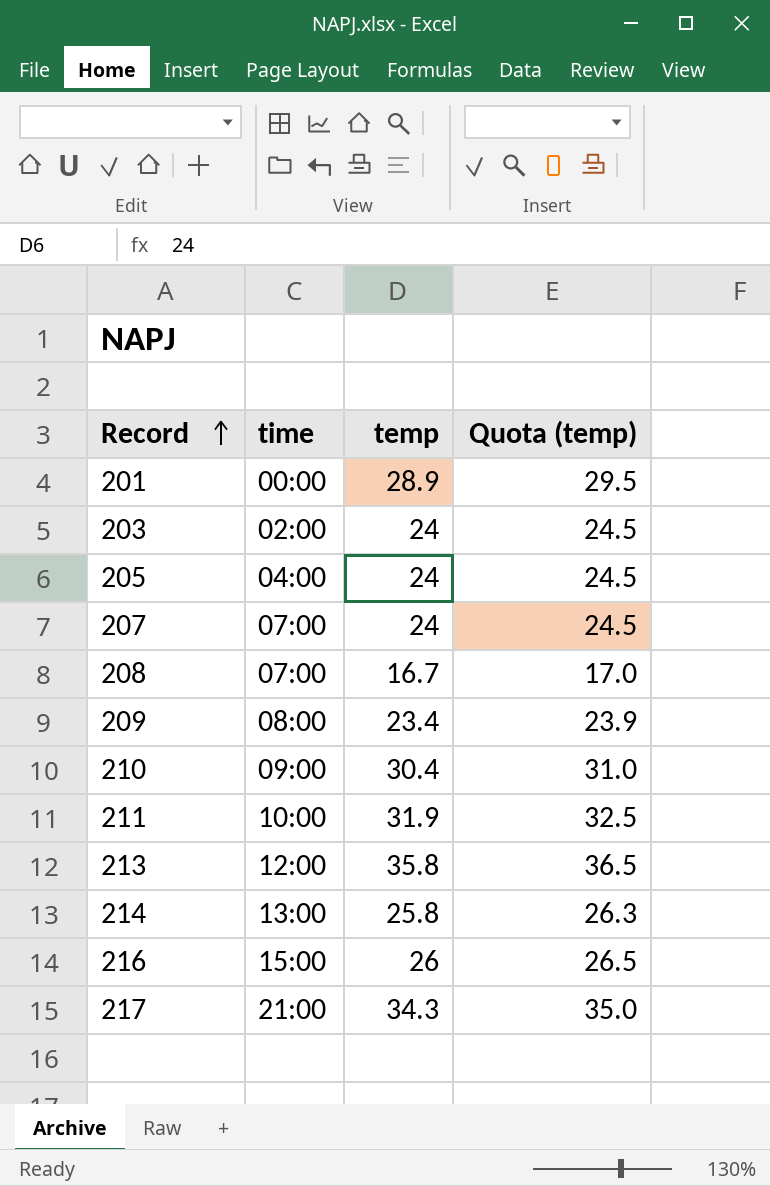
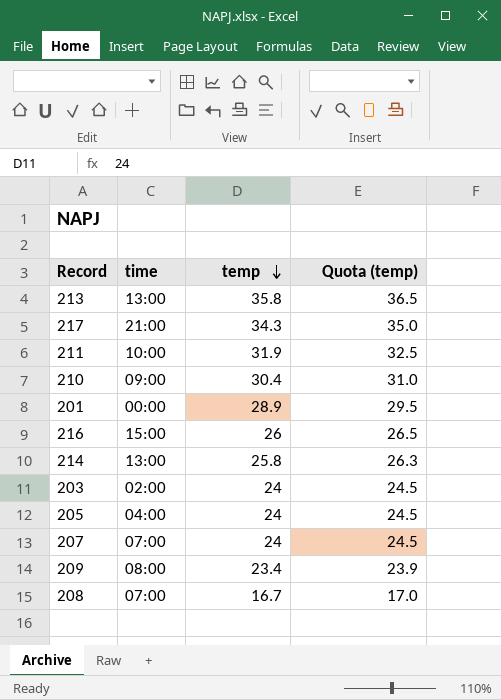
row order: Record ascending -> temp descending
213 | time: 12:00 -> 13:00

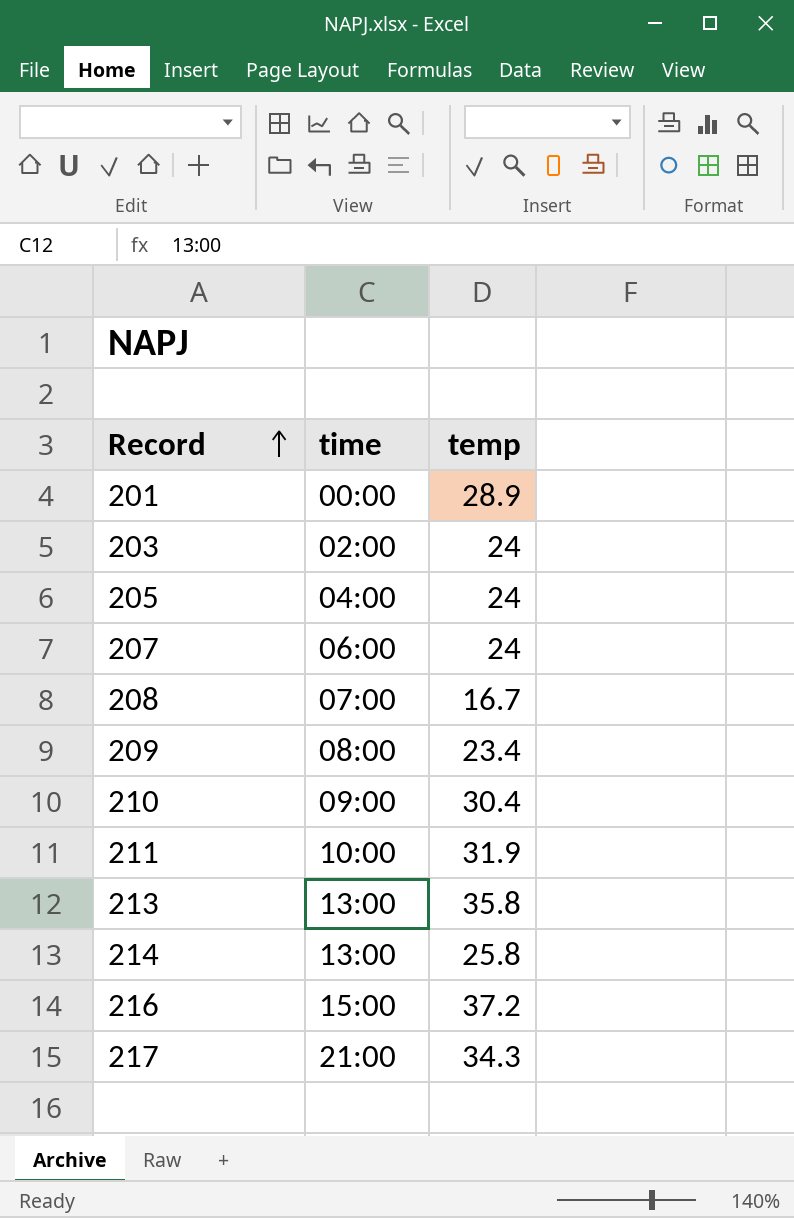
row order: temp descending -> Record ascending
column Quota (temp) | formula: [temp] * 1.02 -> none
207 | time: 07:00 -> 06:00
216 | temp: 26 -> 37.2

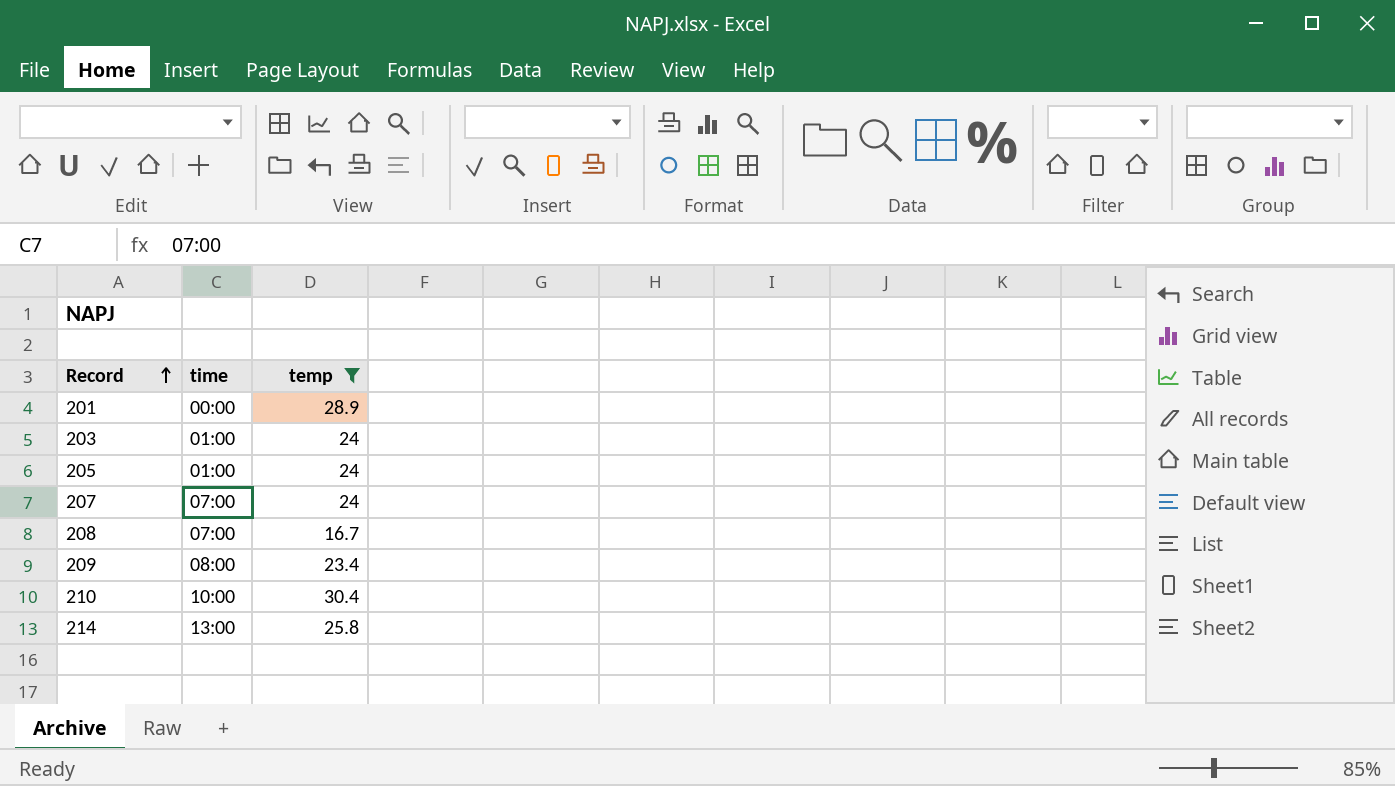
filter: none -> temp <= 30.4
203 | time: 02:00 -> 01:00
205 | time: 04:00 -> 01:00
207 | time: 06:00 -> 07:00
210 | time: 09:00 -> 10:00

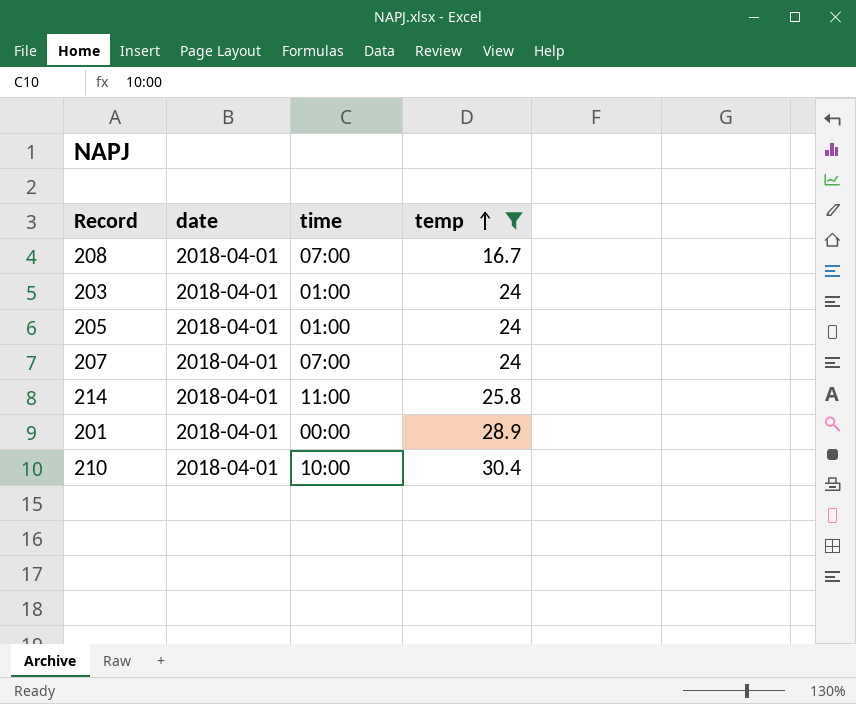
row order: Record ascending -> temp ascending
column date | position: none -> 2
row 209: 08:00 | 23.4 -> none
214 | time: 13:00 -> 11:00

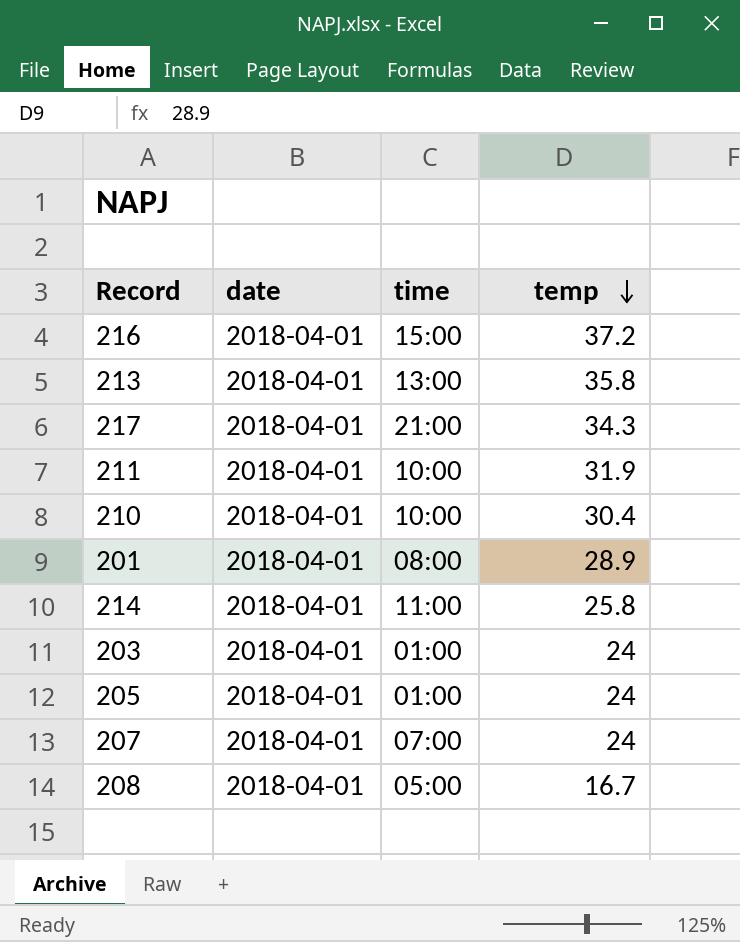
filter: temp <= 30.4 -> none
row order: temp ascending -> temp descending
201 | time: 00:00 -> 08:00
208 | time: 07:00 -> 05:00

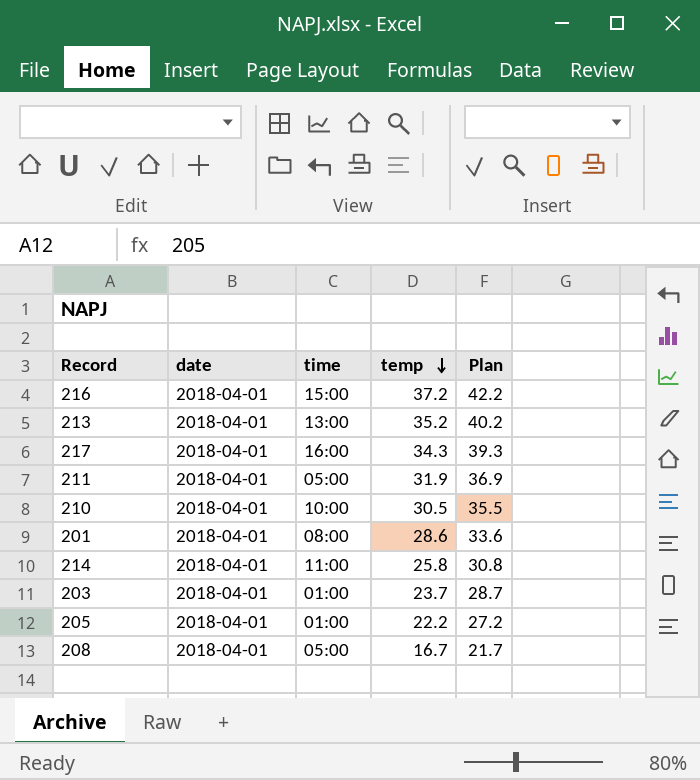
column Plan | formula: none -> [temp] + 5
row 207: 2018-04-01 | 07:00 | 24 -> none
213 | temp: 35.8 -> 35.2
217 | time: 21:00 -> 16:00
211 | time: 10:00 -> 05:00
210 | temp: 30.4 -> 30.5
201 | temp: 28.9 -> 28.6
203 | temp: 24 -> 23.7
205 | temp: 24 -> 22.2

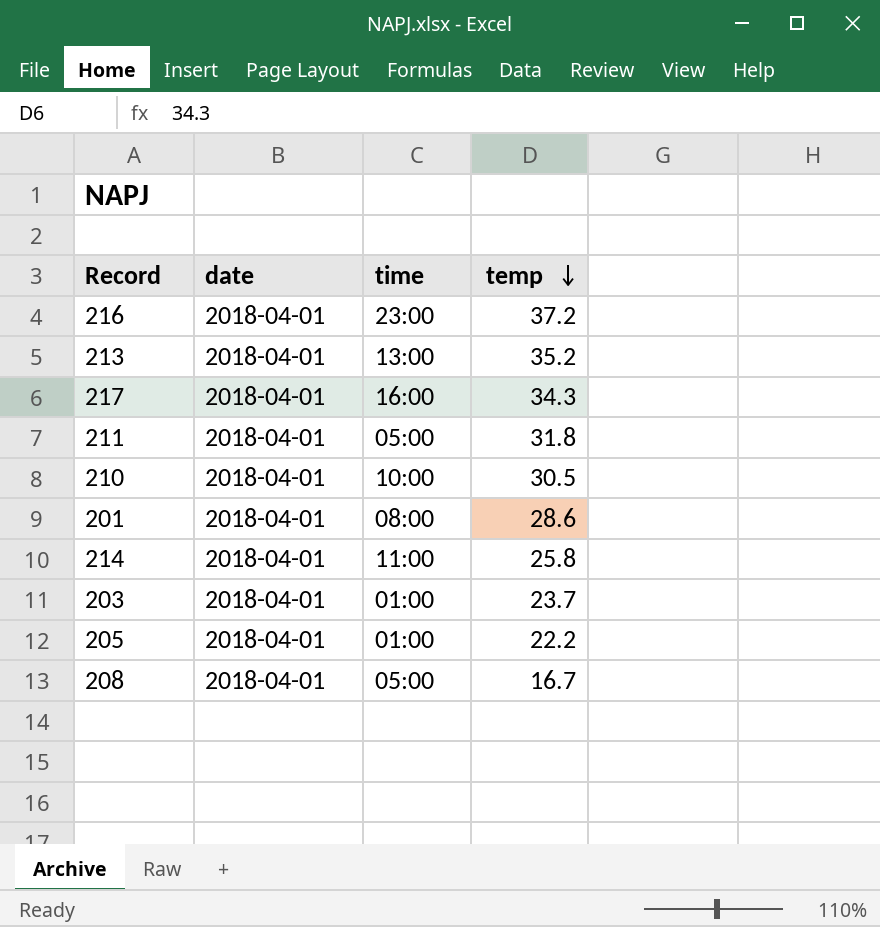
column Plan | formula: [temp] + 5 -> none
216 | time: 15:00 -> 23:00
211 | temp: 31.9 -> 31.8

